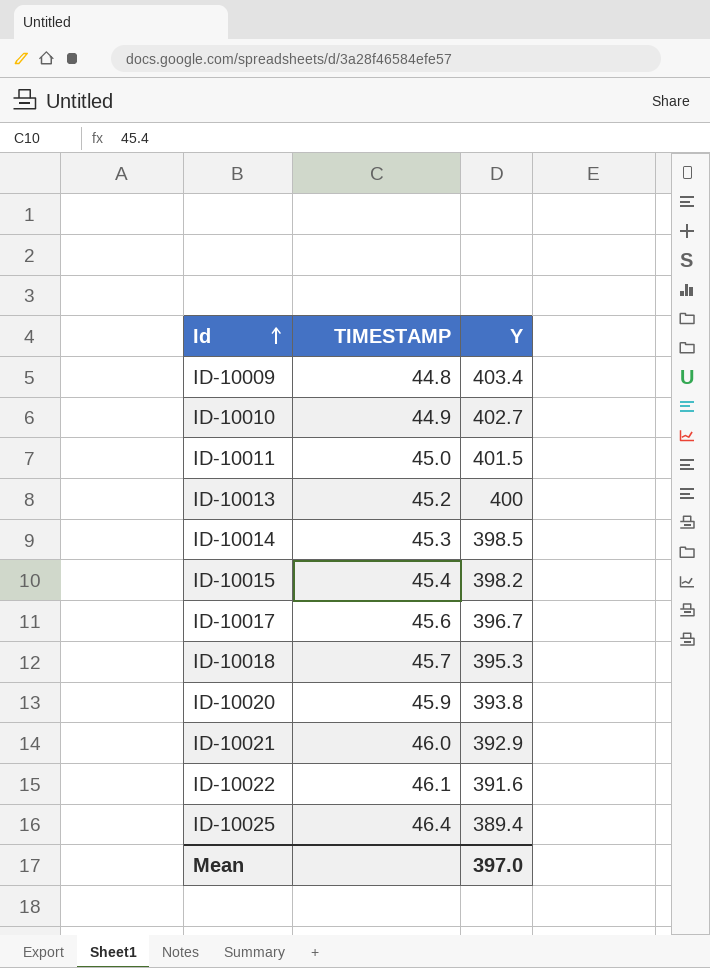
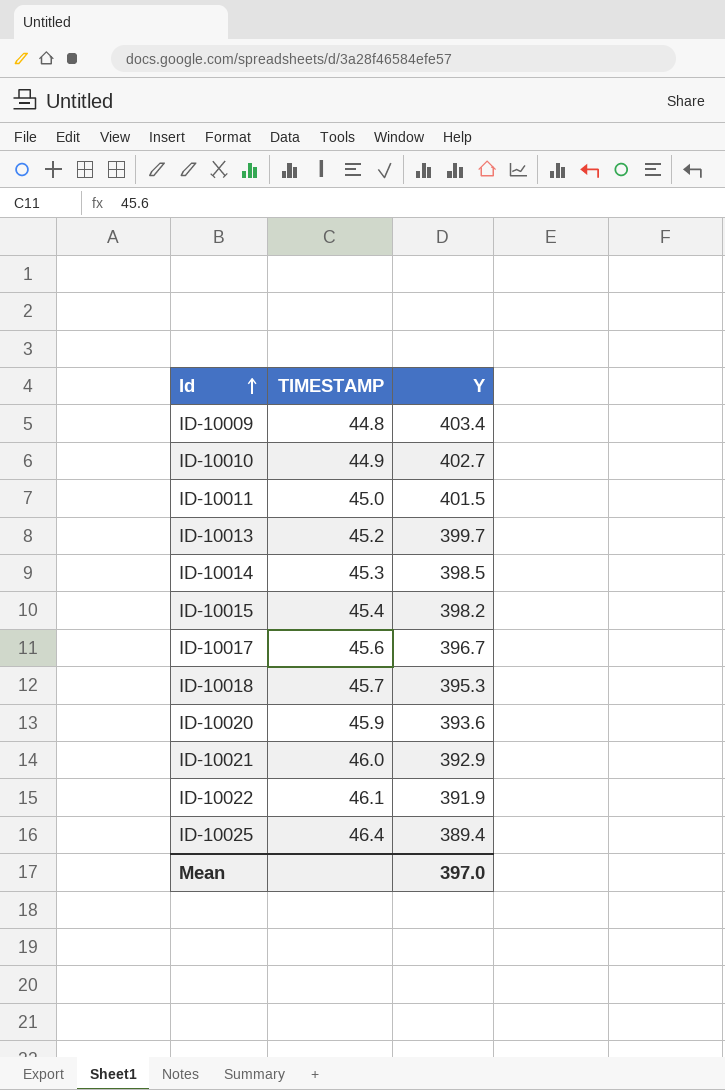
ID-10013 | Y: 400 -> 399.7
ID-10020 | Y: 393.8 -> 393.6
ID-10022 | Y: 391.6 -> 391.9

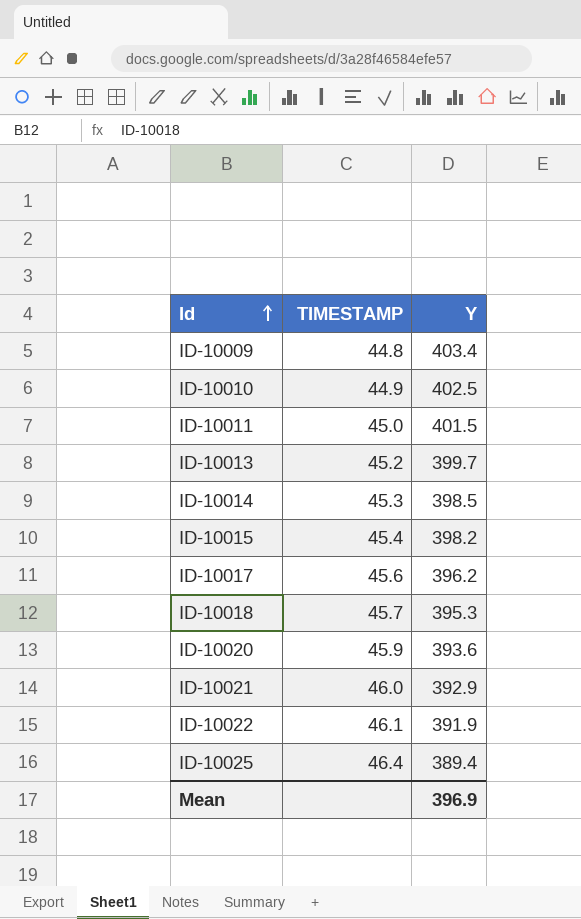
ID-10010 | Y: 402.7 -> 402.5
ID-10017 | Y: 396.7 -> 396.2
Mean | Y: 397.0 -> 396.9

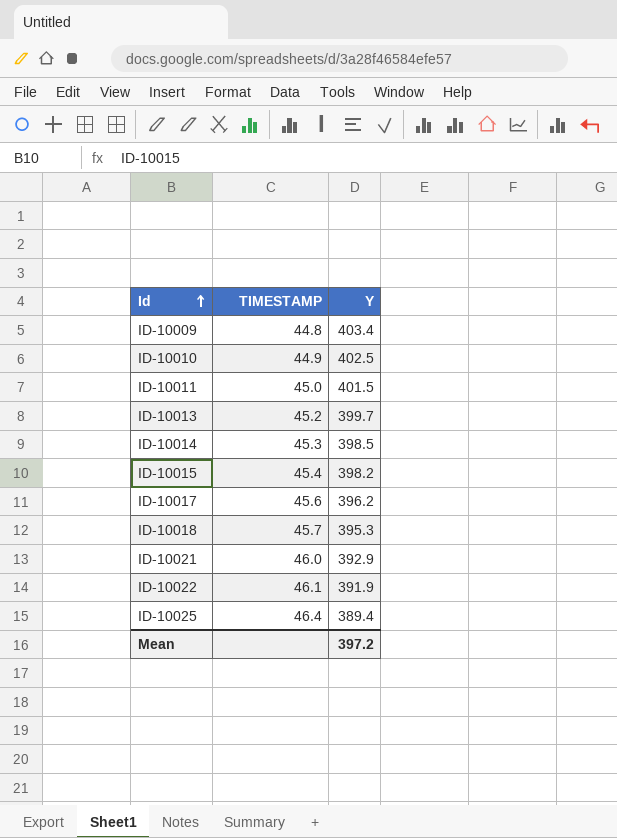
row ID-10020: 45.9 | 393.6 -> none
Mean | Y: 396.9 -> 397.2

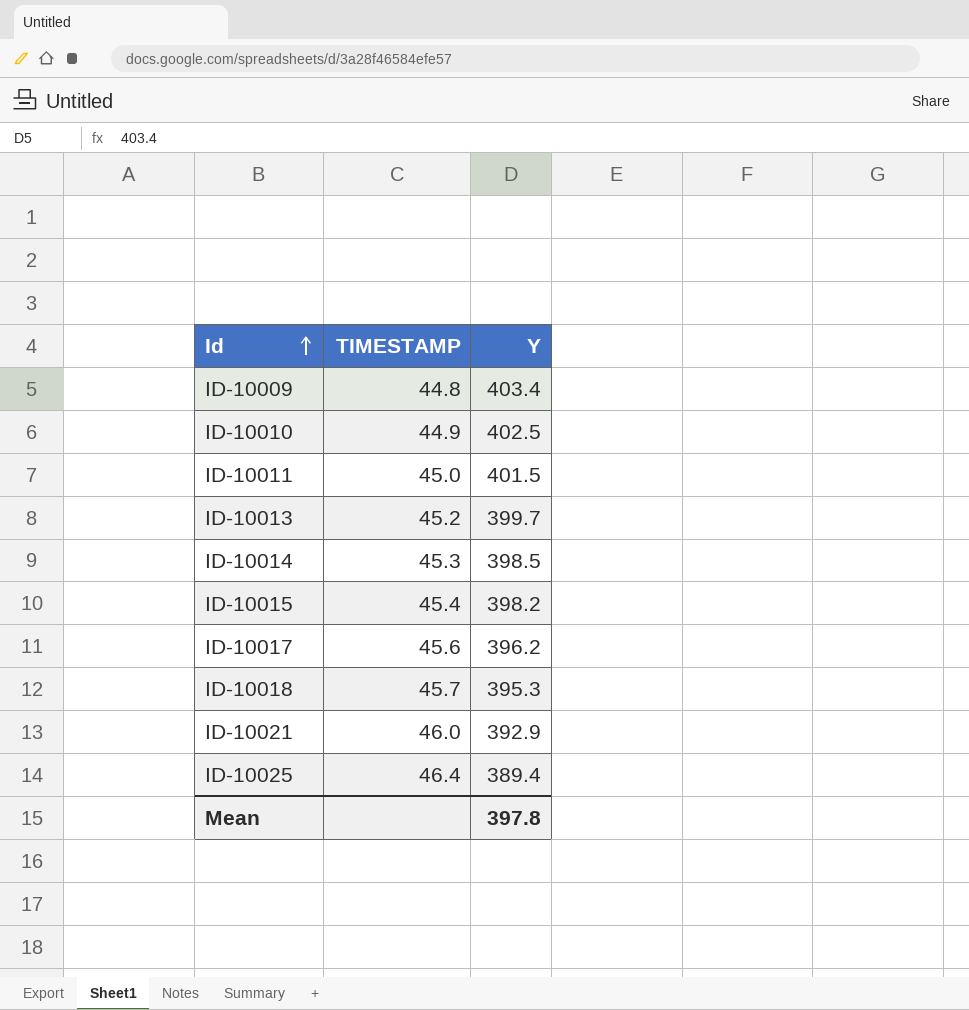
row ID-10022: 46.1 | 391.9 -> none
Mean | Y: 397.2 -> 397.8

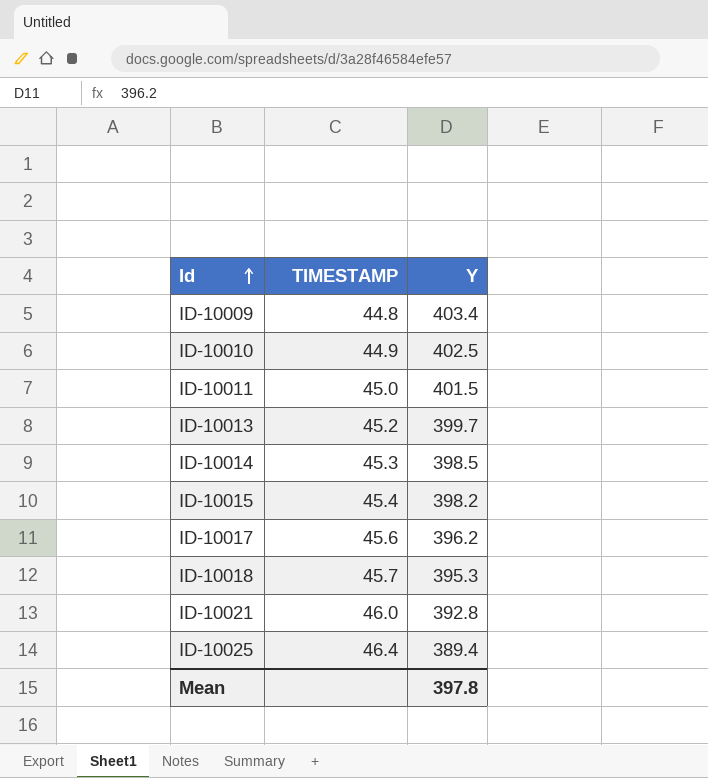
ID-10021 | Y: 392.9 -> 392.8

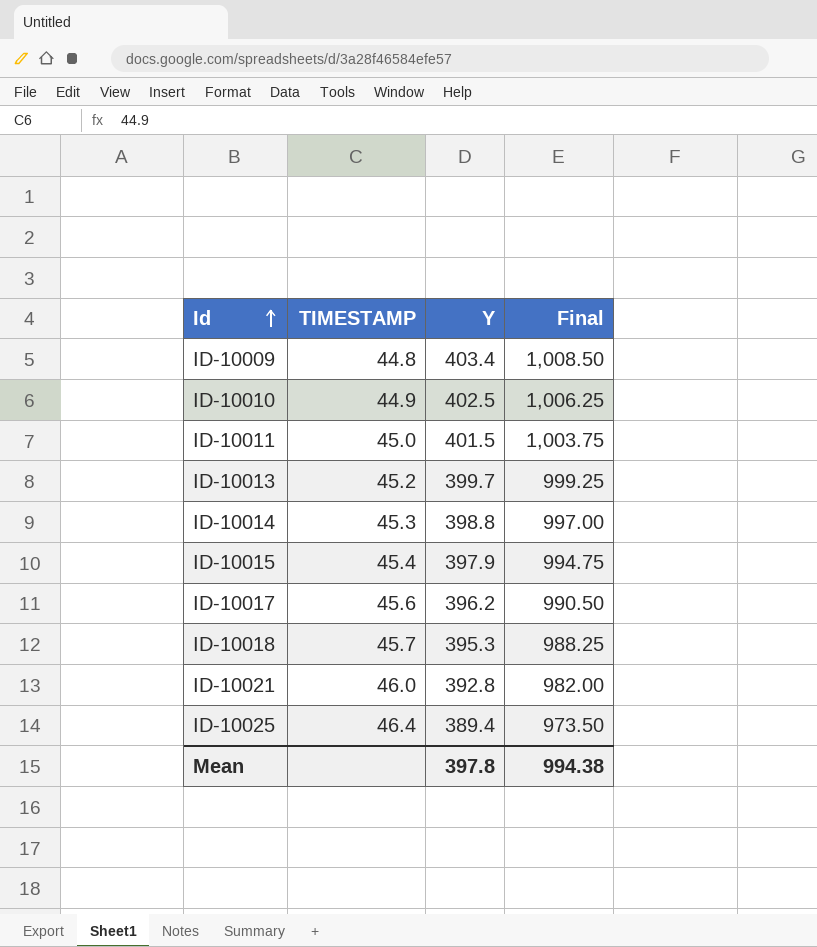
column Final | formula: none -> [Y] * 2.5
ID-10014 | Y: 398.5 -> 398.8
ID-10015 | Y: 398.2 -> 397.9

